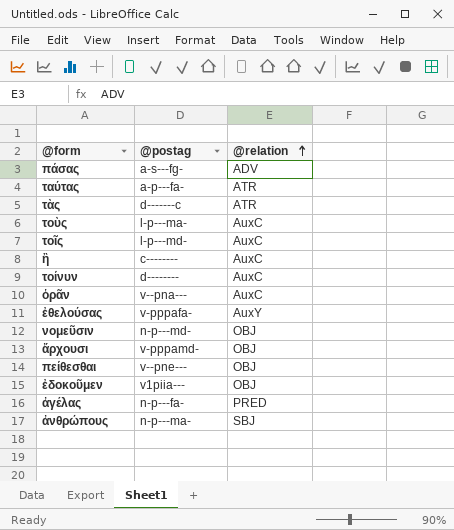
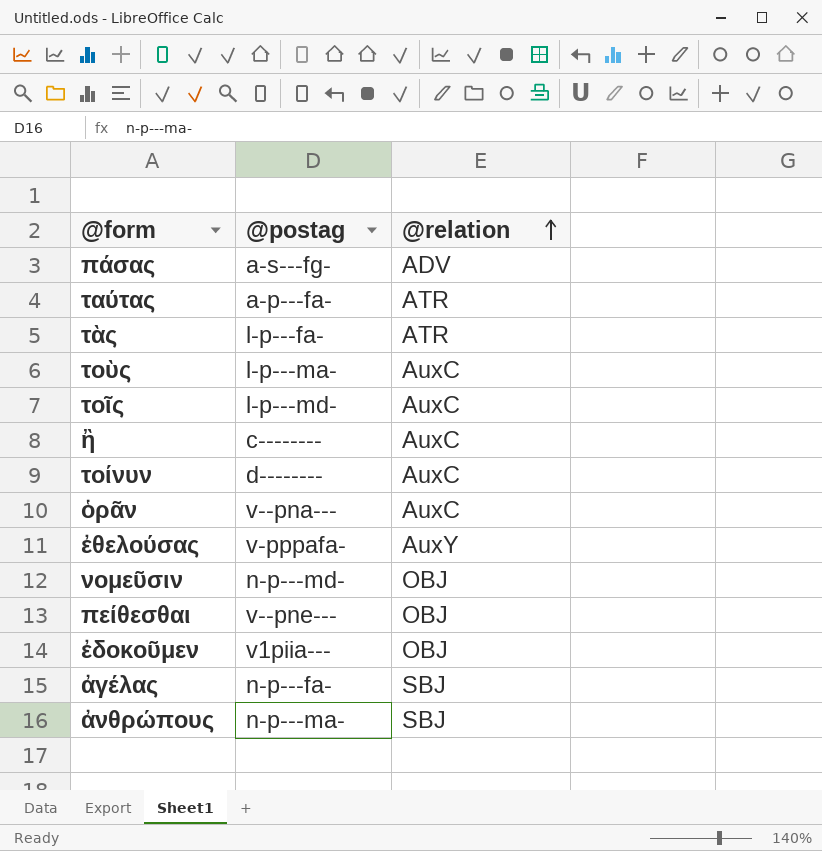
row ἄρχουσι: v-pppamd- | OBJ -> none
τὰς | @postag: d-------c -> l-p---fa-
ἀγέλας | @relation: PRED -> SBJ

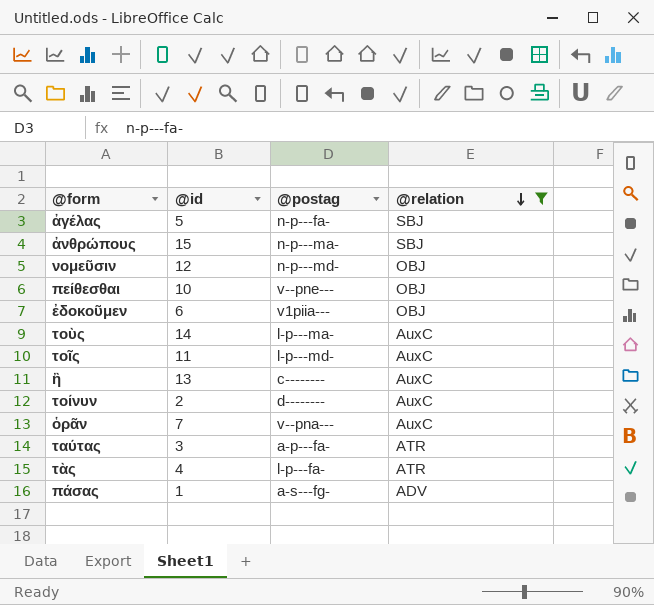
filter: none -> @relation != AuxY
row order: @relation ascending -> @relation descending
column @id | position: none -> 2

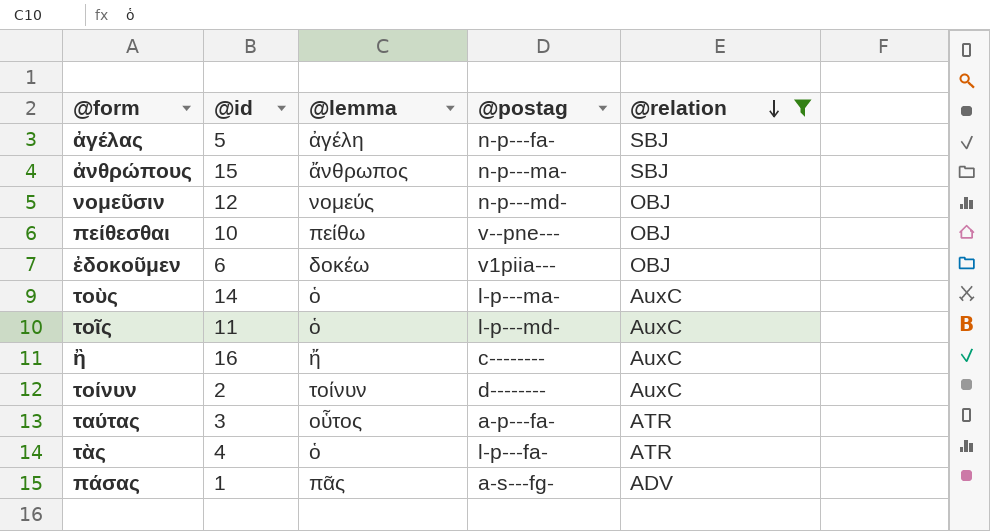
column @lemma | position: none -> 3
row ὁρᾶν: 7 | v--pna--- | AuxC -> none
ἢ | @id: 13 -> 16

